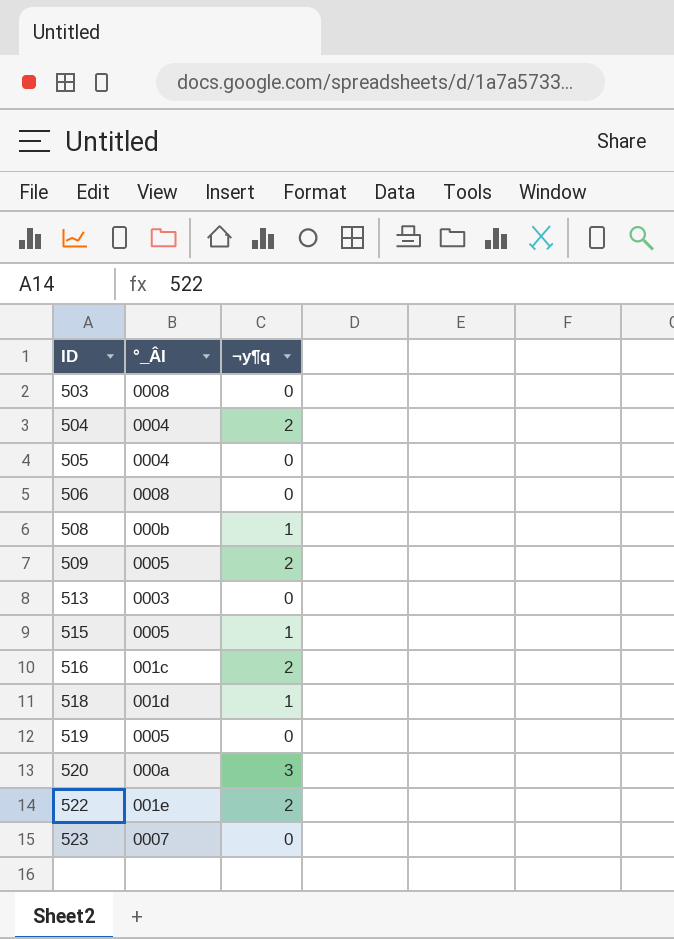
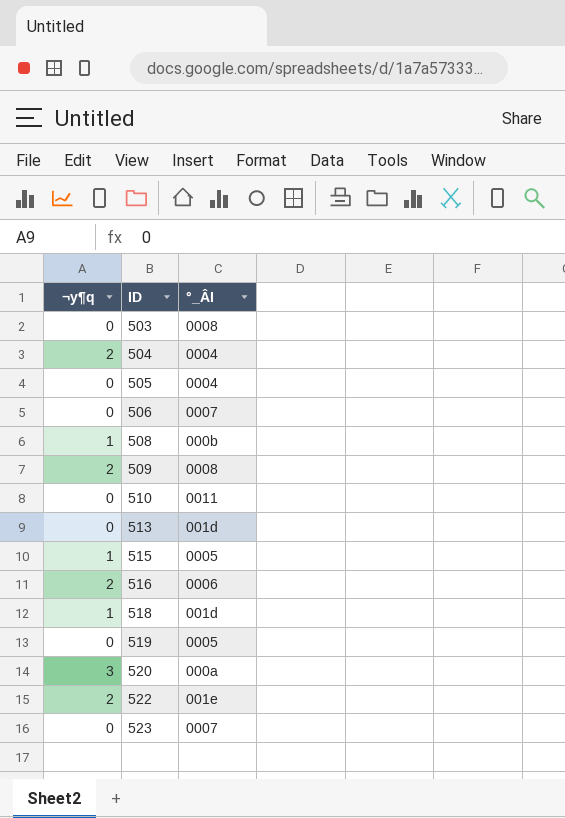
column ¬y¶q | position: 3 -> 1
506 | °_ÂI: 0008 -> 0007
509 | °_ÂI: 0005 -> 0008
row 510: none -> 0 | 0011
513 | °_ÂI: 0003 -> 001d
516 | °_ÂI: 001c -> 0006

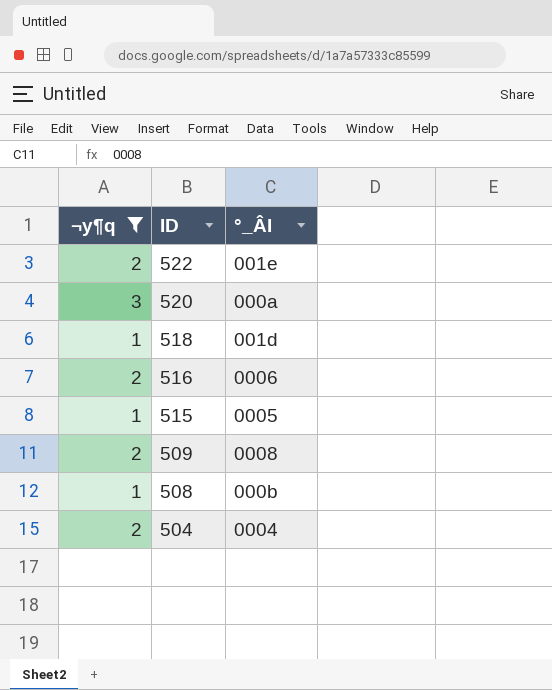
filter: none -> ¬y¶q != 0
row order: ID ascending -> ID descending

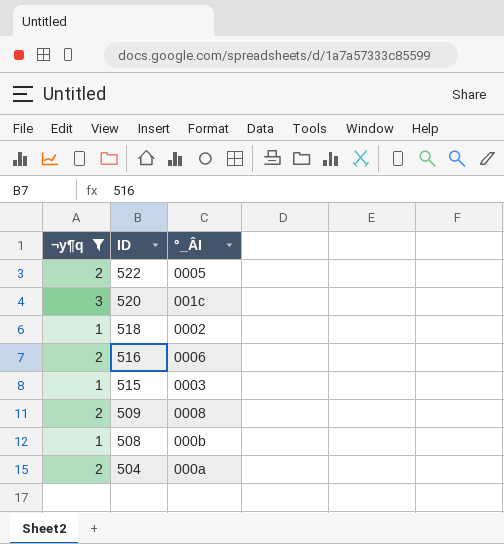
522 | °_ÂI: 001e -> 0005
520 | °_ÂI: 000a -> 001c
518 | °_ÂI: 001d -> 0002
515 | °_ÂI: 0005 -> 0003
504 | °_ÂI: 0004 -> 000a

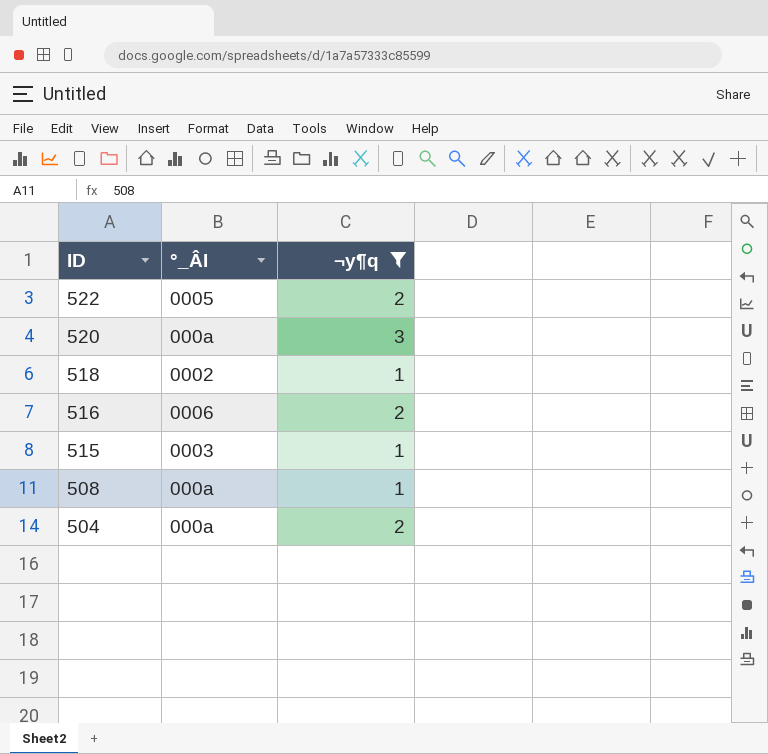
column ¬y¶q | position: 1 -> 3
row 509: 2 | 0008 -> none
520 | °_ÂI: 001c -> 000a
508 | °_ÂI: 000b -> 000a

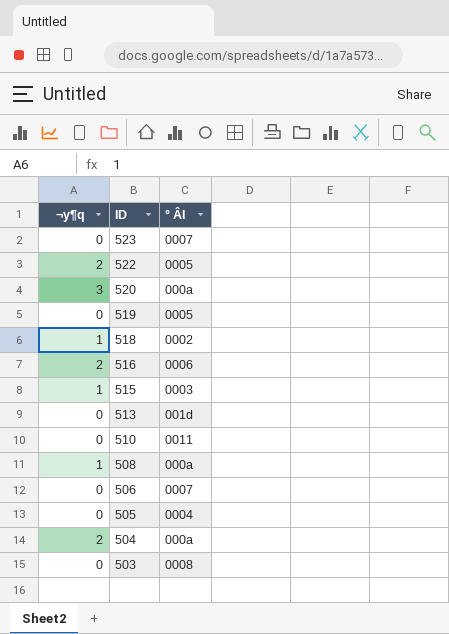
filter: ¬y¶q != 0 -> none
column ¬y¶q | position: 3 -> 1
column name: °_ÂI -> ° ÂI

